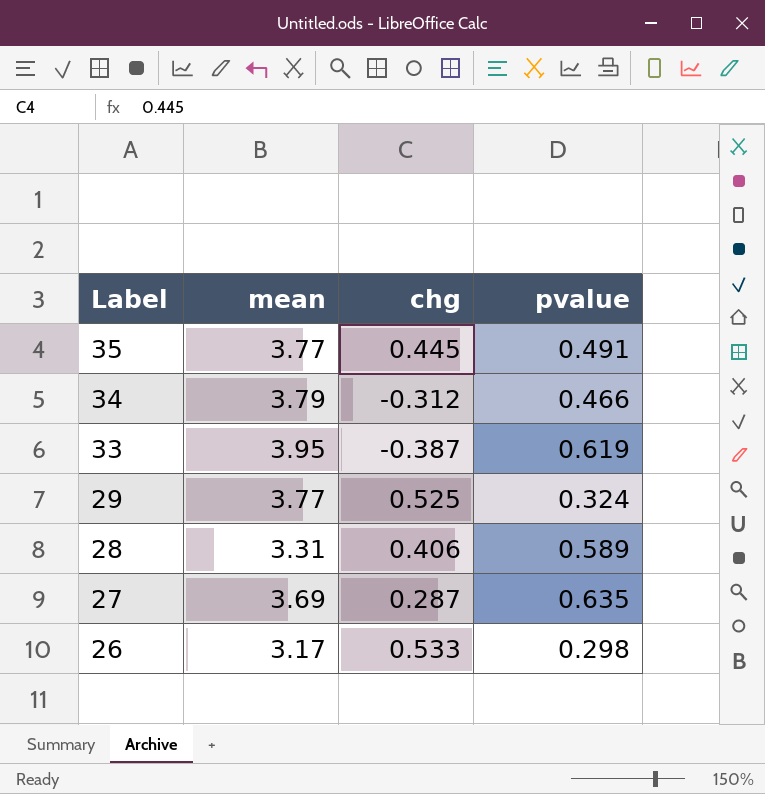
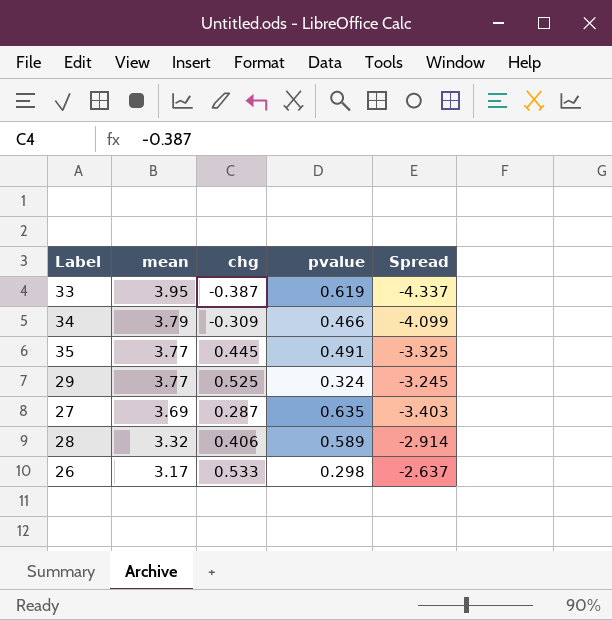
row order: Label descending -> mean descending
column Spread | formula: none -> [chg] - [mean]
34 | chg: -0.312 -> -0.309
28 | mean: 3.31 -> 3.32

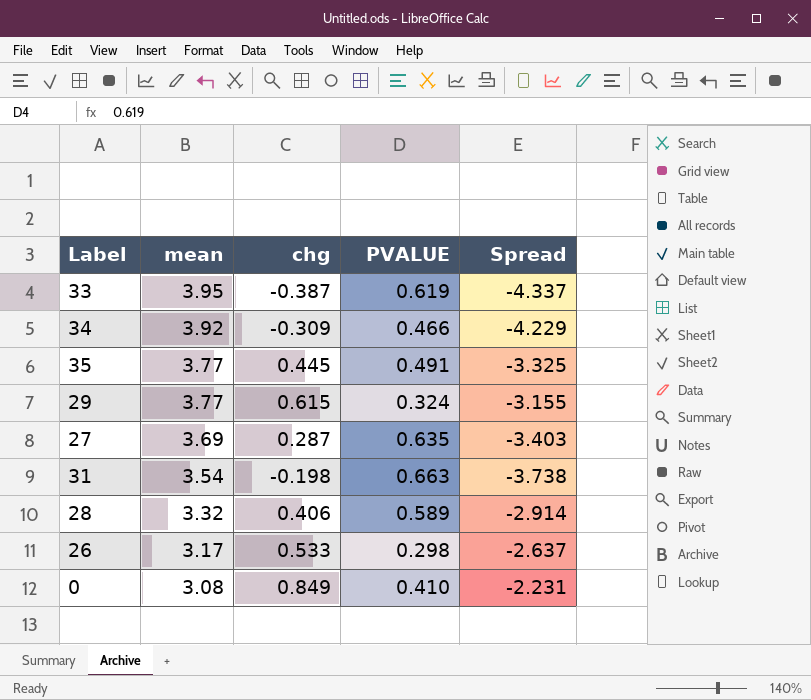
column name: pvalue -> PVALUE
34 | mean: 3.79 -> 3.92
34 | Spread: -4.099 -> -4.229
29 | chg: 0.525 -> 0.615
29 | Spread: -3.245 -> -3.155
row 31: none -> 3.54 | -0.198 | 0.663 | -3.738
row 0: none -> 3.08 | 0.849 | 0.410 | -2.231

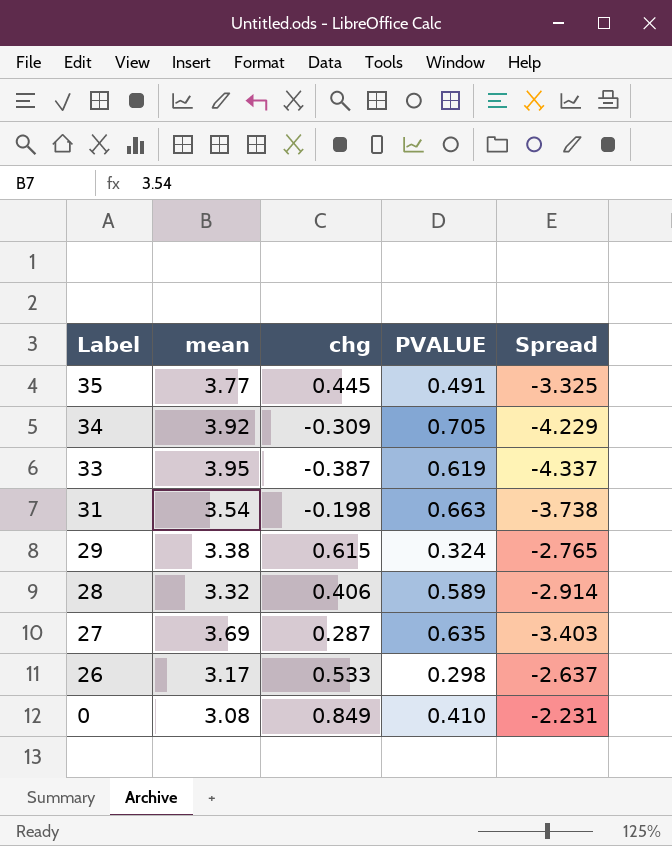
row order: mean descending -> Label descending
34 | PVALUE: 0.466 -> 0.705
29 | mean: 3.77 -> 3.38
29 | Spread: -3.155 -> -2.765

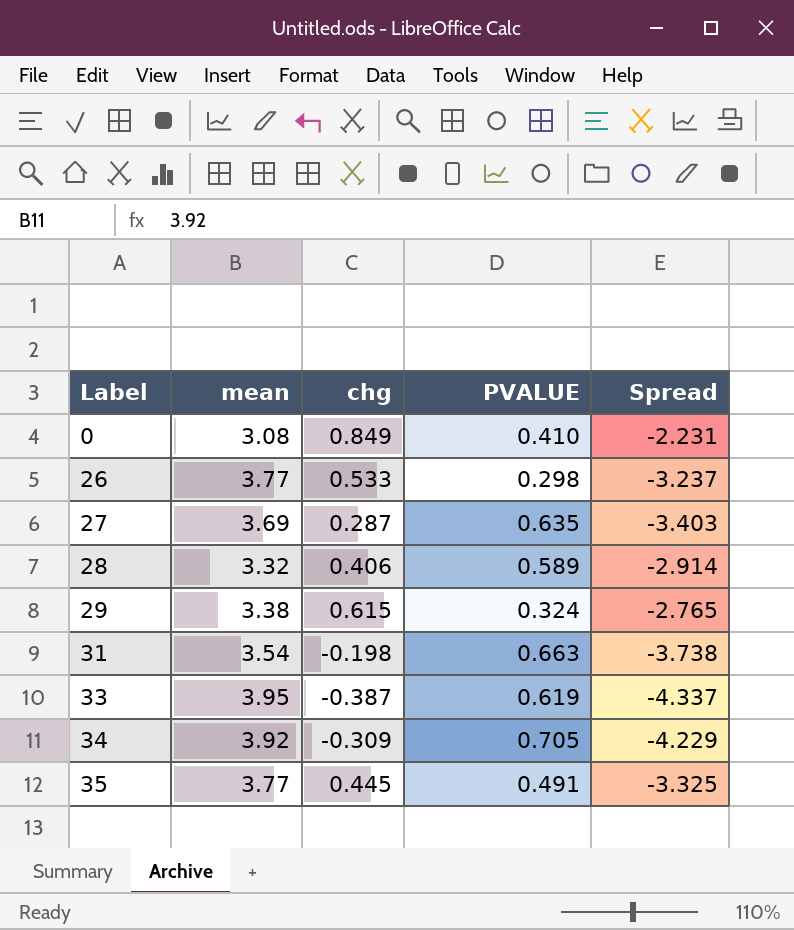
row order: Label descending -> Label ascending
26 | mean: 3.17 -> 3.77
26 | Spread: -2.637 -> -3.237

